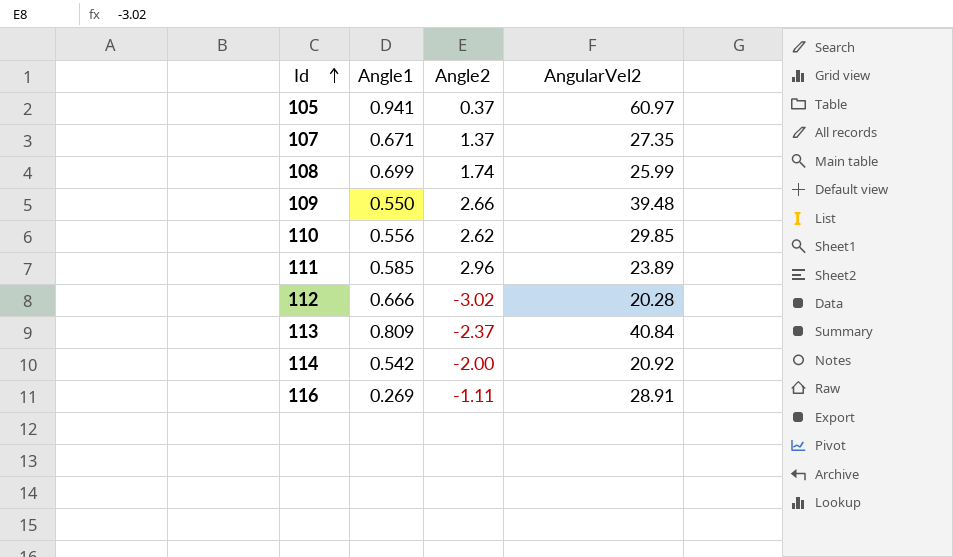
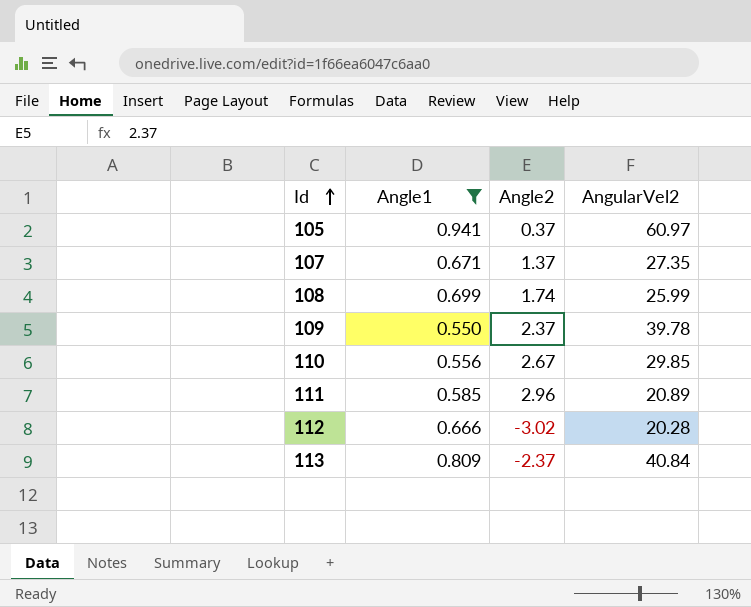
filter: none -> Angle1 >= 0.550
109 | Angle2: 2.66 -> 2.37
109 | AngularVel2: 39.48 -> 39.78
110 | Angle2: 2.62 -> 2.67
111 | AngularVel2: 23.89 -> 20.89

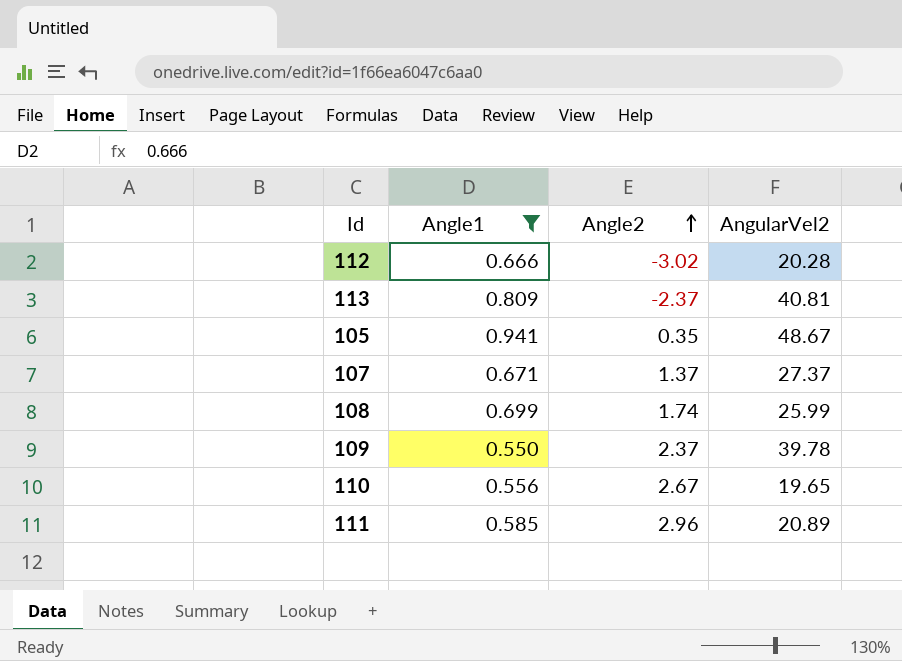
row order: Id ascending -> Angle2 ascending
113 | AngularVel2: 40.84 -> 40.81
105 | Angle2: 0.37 -> 0.35
105 | AngularVel2: 60.97 -> 48.67
107 | AngularVel2: 27.35 -> 27.37
110 | AngularVel2: 29.85 -> 19.65

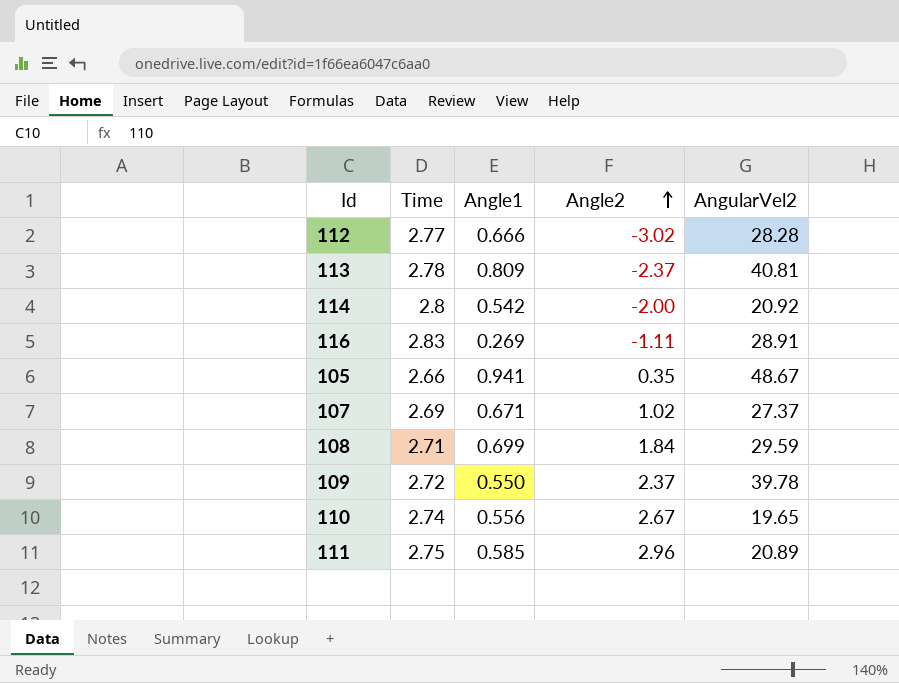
filter: Angle1 >= 0.550 -> none
column Time | position: none -> 2
112 | AngularVel2: 20.28 -> 28.28
107 | Angle2: 1.37 -> 1.02
108 | Angle2: 1.74 -> 1.84
108 | AngularVel2: 25.99 -> 29.59

